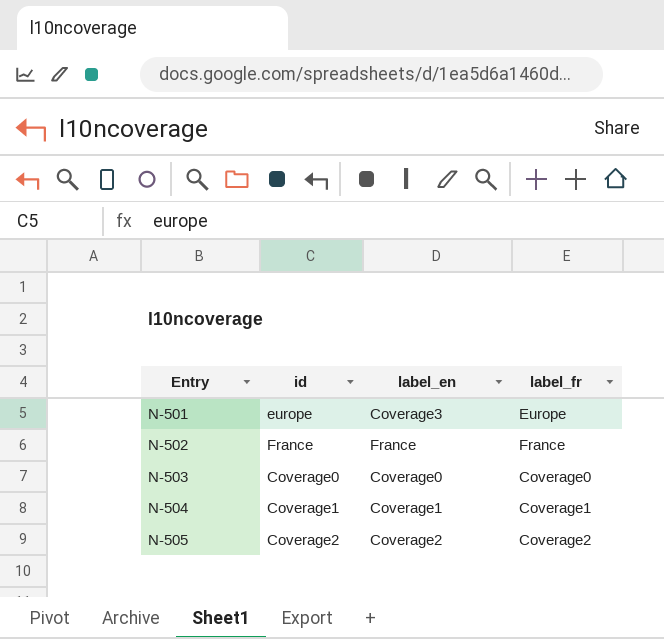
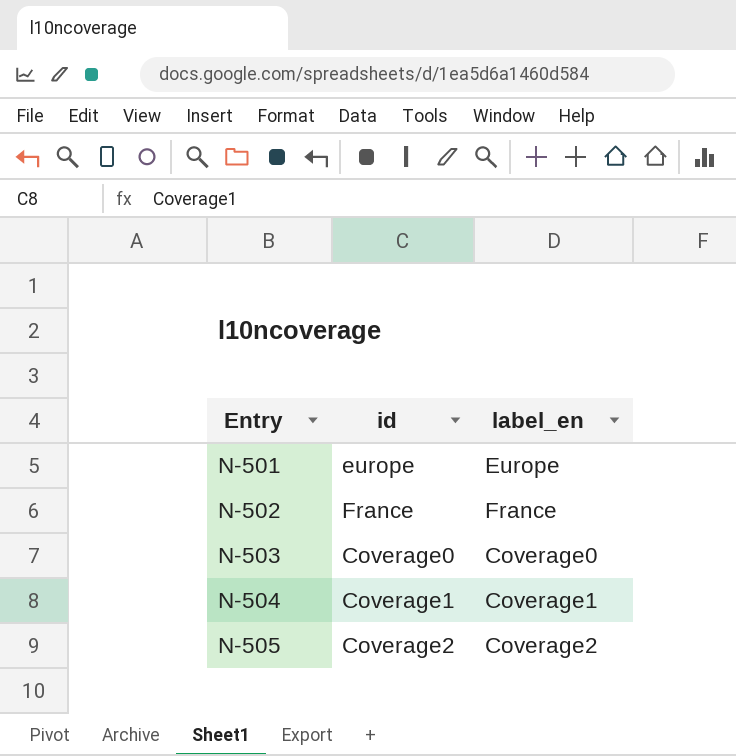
column label_fr | position: 4 -> none
N-501 | label_en: Coverage3 -> Europe

